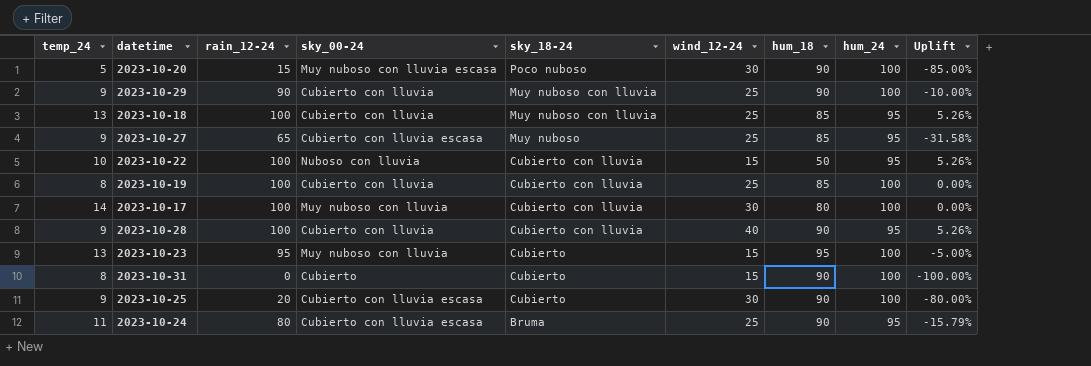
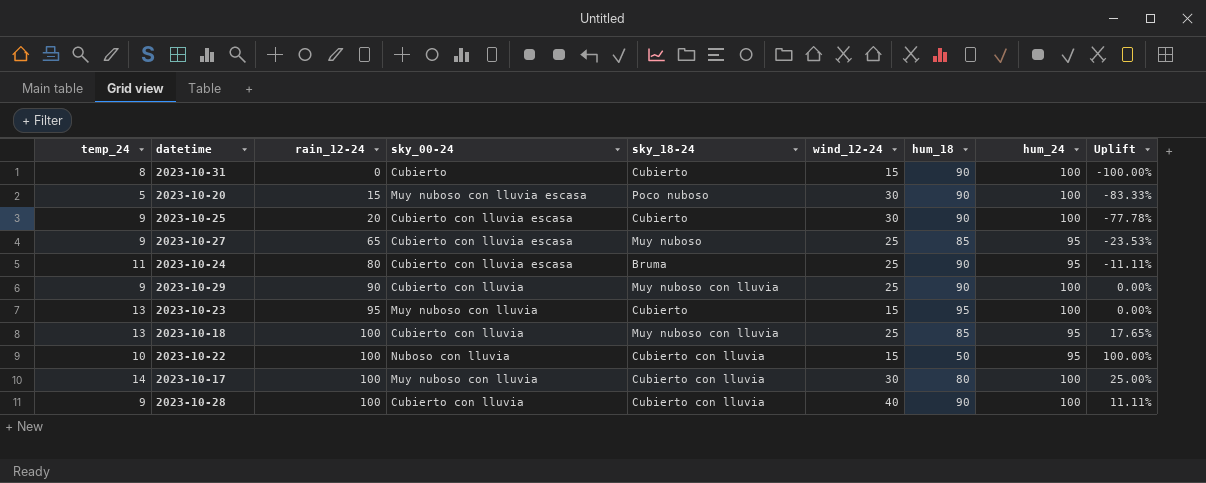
row order: sky_18-24 descending -> rain_12-24 ascending
column Uplift | formula: ([rain_12-24] - [hum_24]) / [hum_24] -> ([rain_12-24] - [hum_18]) / [hum_18]
row 2023-10-19: 8 | 100 | Cubierto con lluvia | Cubierto con lluvia | 25 | 85 | 100 | 0.00% -> none
2023-10-28 | hum_24: 95 -> 100

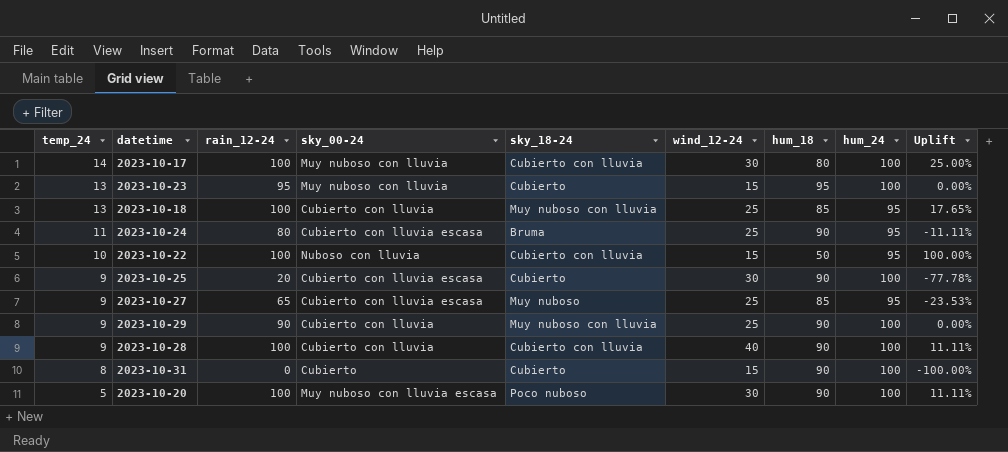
row order: rain_12-24 ascending -> temp_24 descending
2023-10-20 | rain_12-24: 15 -> 100
2023-10-20 | Uplift: -83.33% -> 11.11%

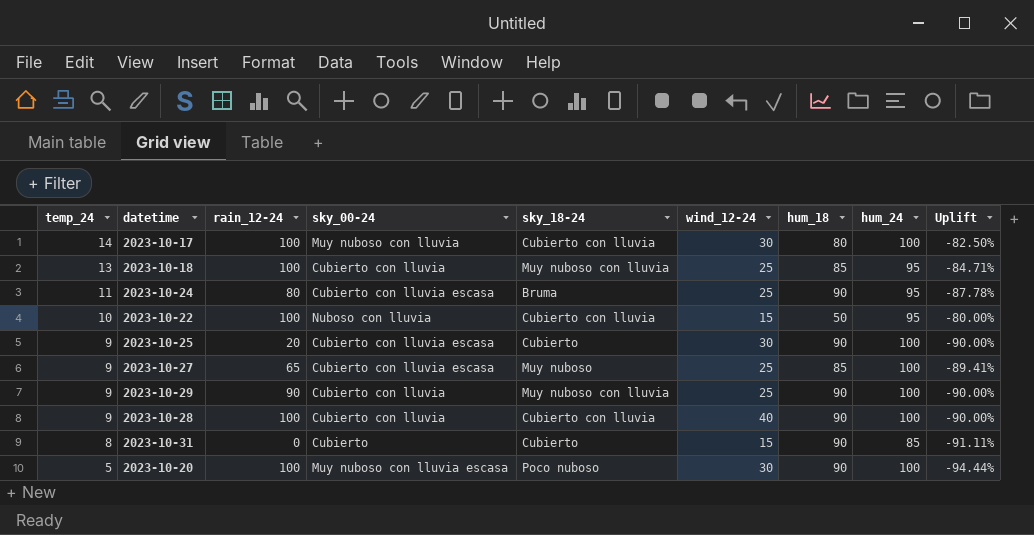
column Uplift | formula: ([rain_12-24] - [hum_18]) / [hum_18] -> ([temp_24] - [hum_18]) / [hum_18]
row 2023-10-23: 13 | 95 | Muy nuboso con lluvia | Cubierto | 15 | 95 | 100 | 0.00% -> none
2023-10-27 | hum_24: 95 -> 100
2023-10-31 | hum_24: 100 -> 85

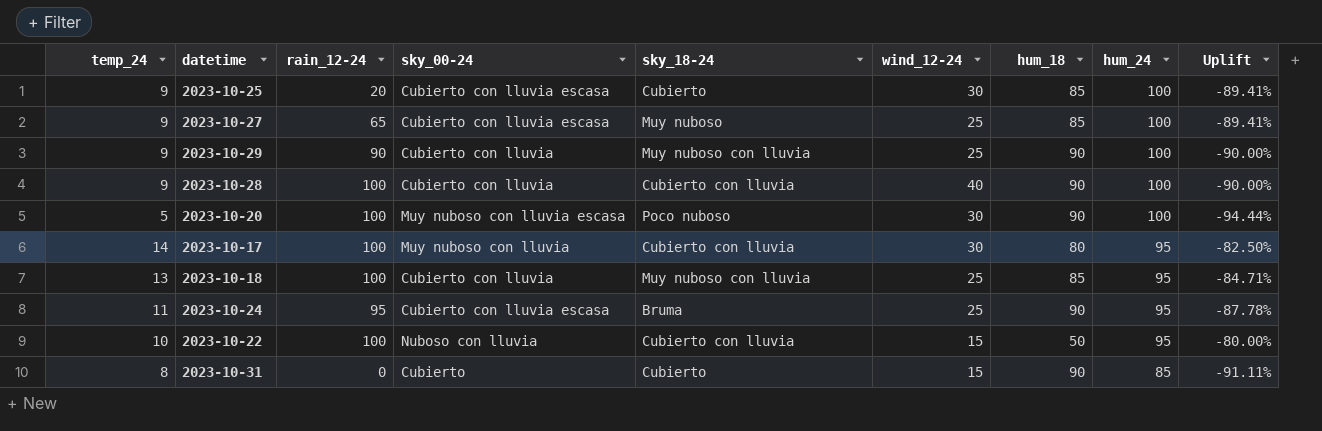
row order: temp_24 descending -> hum_24 descending
2023-10-25 | hum_18: 90 -> 85
2023-10-25 | Uplift: -90.00% -> -89.41%
2023-10-17 | hum_24: 100 -> 95
2023-10-24 | rain_12-24: 80 -> 95

